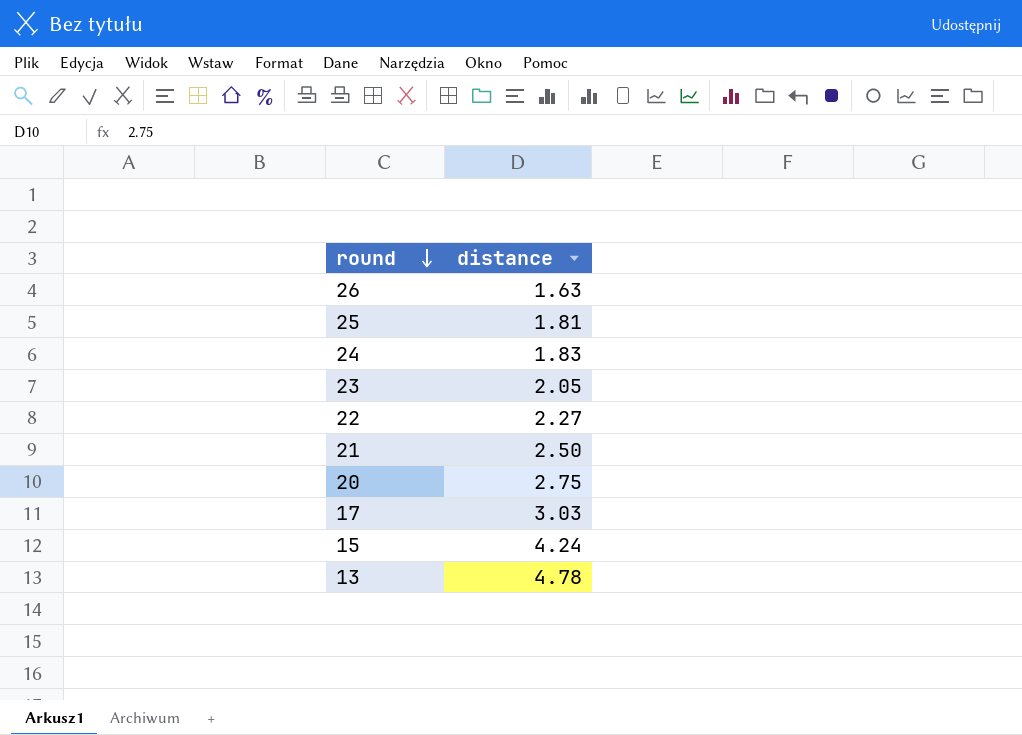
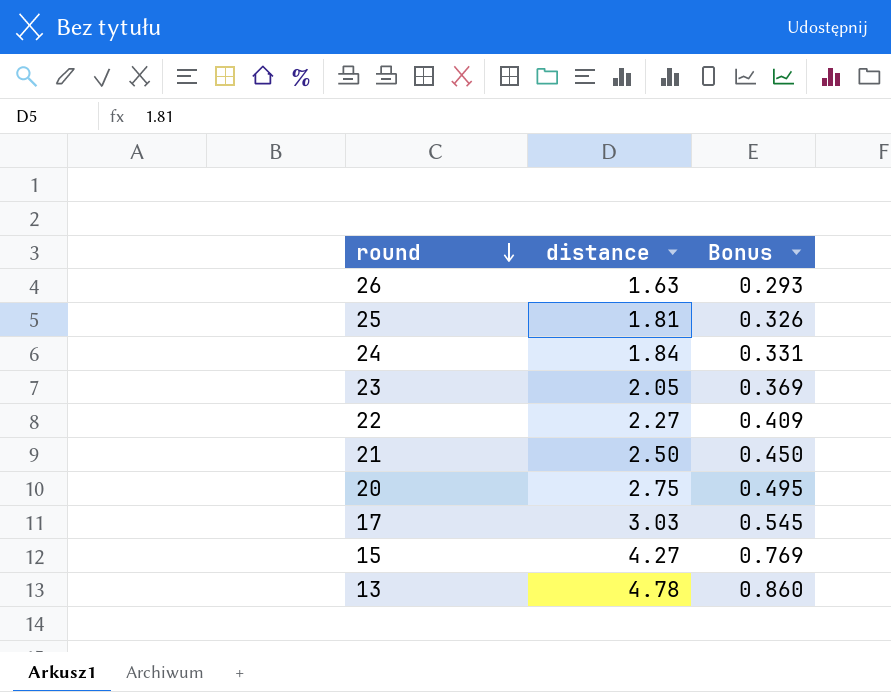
column Bonus | formula: none -> [distance] * 0.18
24 | distance: 1.83 -> 1.84
15 | distance: 4.24 -> 4.27

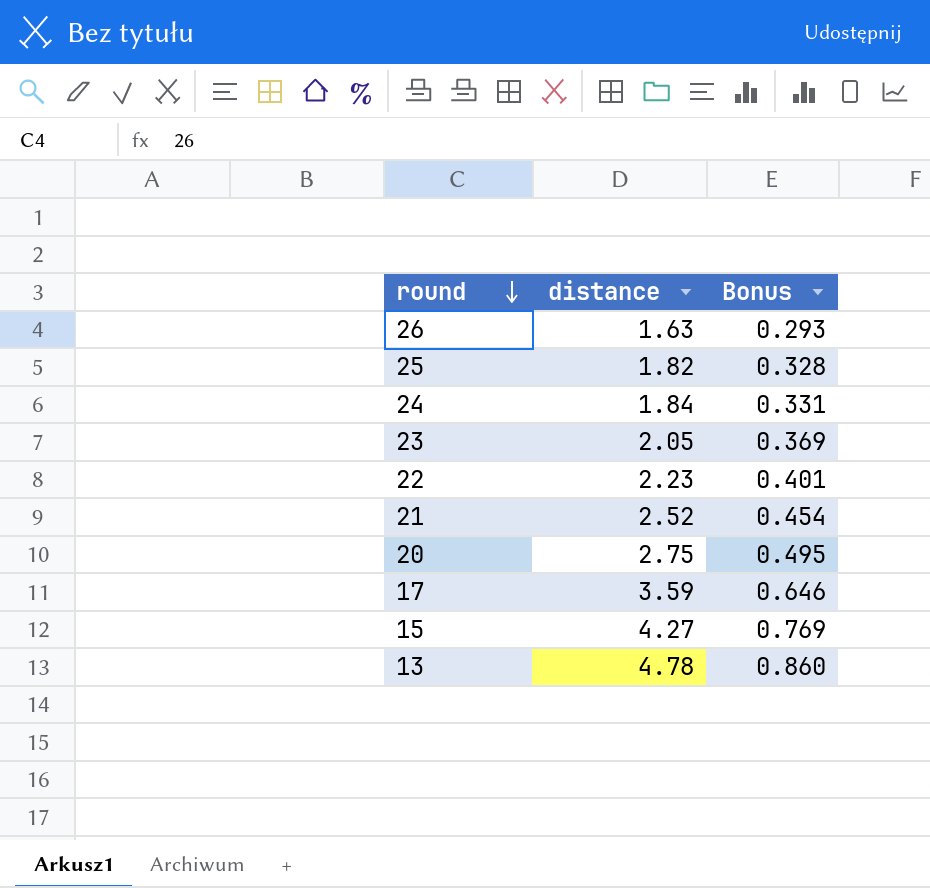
25 | distance: 1.81 -> 1.82
25 | Bonus: 0.326 -> 0.328
22 | distance: 2.27 -> 2.23
22 | Bonus: 0.409 -> 0.401
21 | distance: 2.50 -> 2.52
21 | Bonus: 0.450 -> 0.454
17 | distance: 3.03 -> 3.59
17 | Bonus: 0.545 -> 0.646

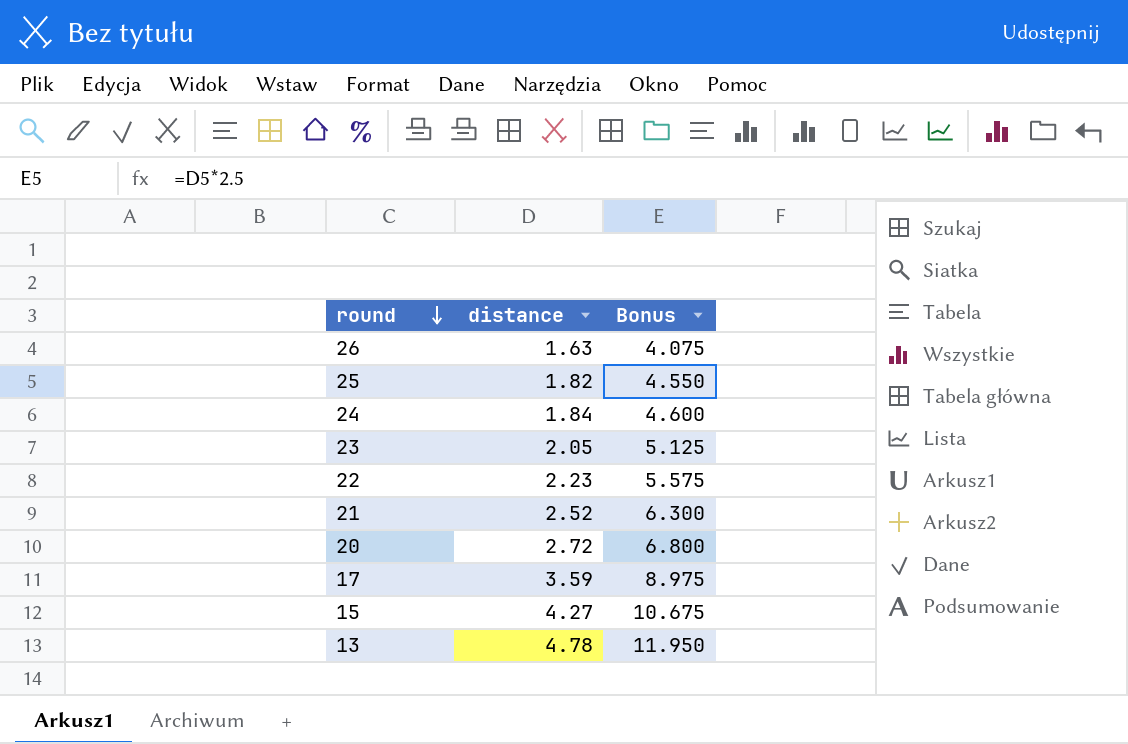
column Bonus | formula: [distance] * 0.18 -> [distance] * 2.5
20 | distance: 2.75 -> 2.72

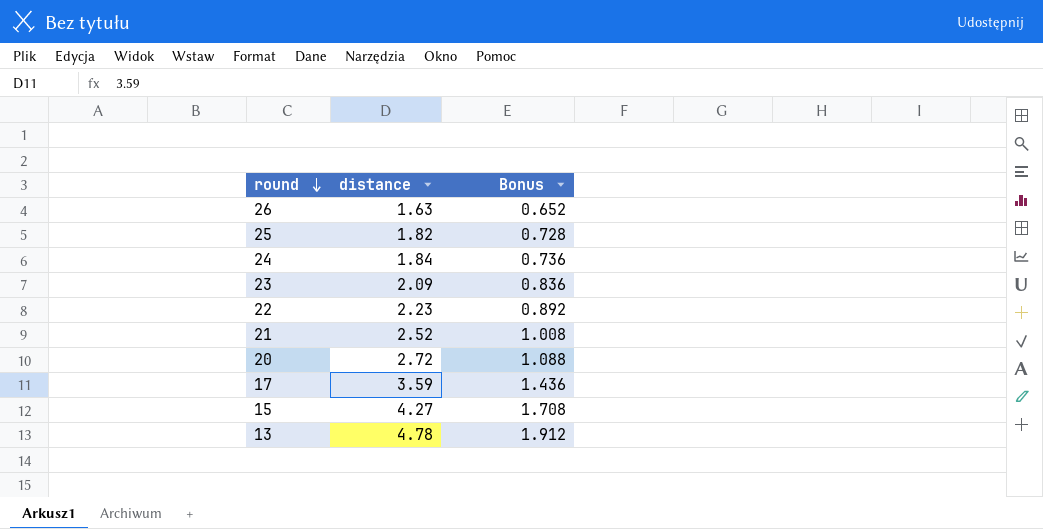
column Bonus | formula: [distance] * 2.5 -> [distance] * 0.4
23 | distance: 2.05 -> 2.09

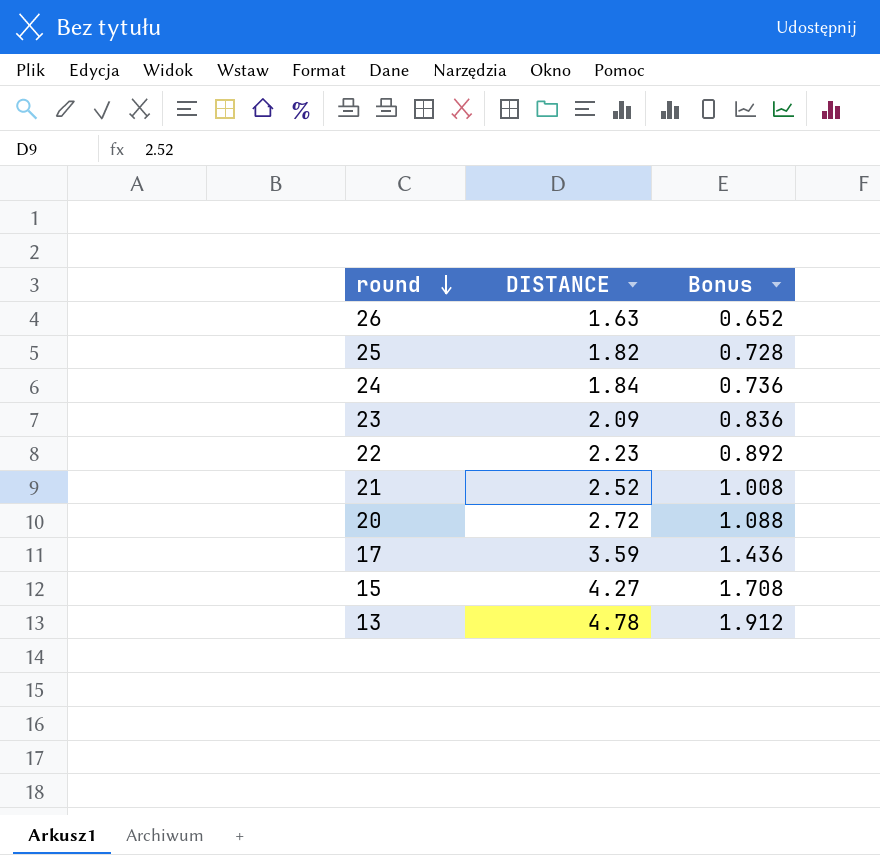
column name: distance -> DISTANCE

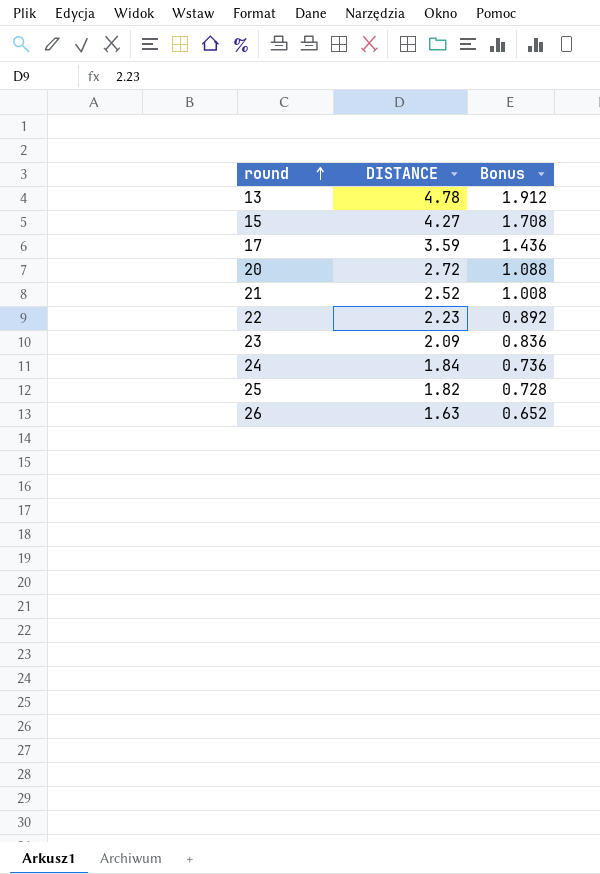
row order: round descending -> round ascending

